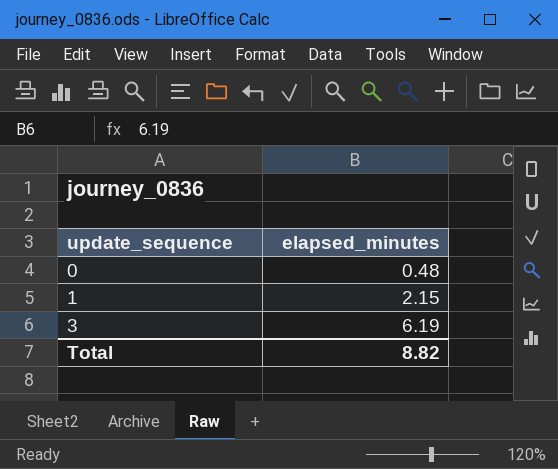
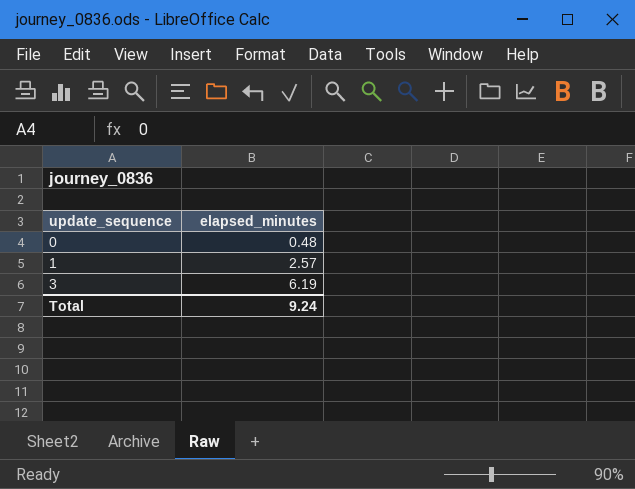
1 | elapsed_minutes: 2.15 -> 2.57
Total | elapsed_minutes: 8.82 -> 9.24

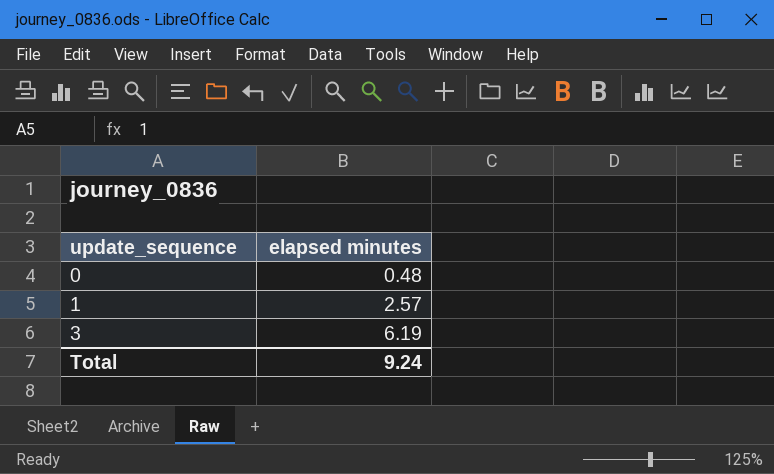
column name: elapsed_minutes -> elapsed minutes

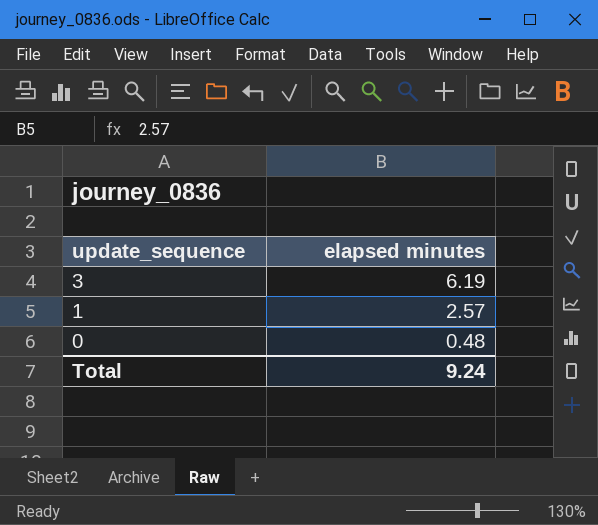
row order: update_sequence ascending -> update_sequence descending

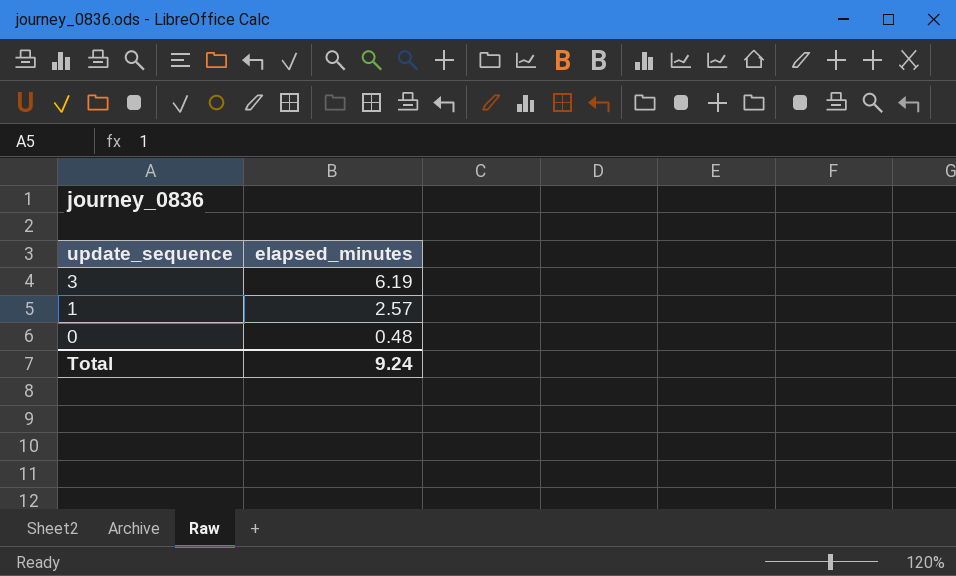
column name: elapsed minutes -> elapsed_minutes

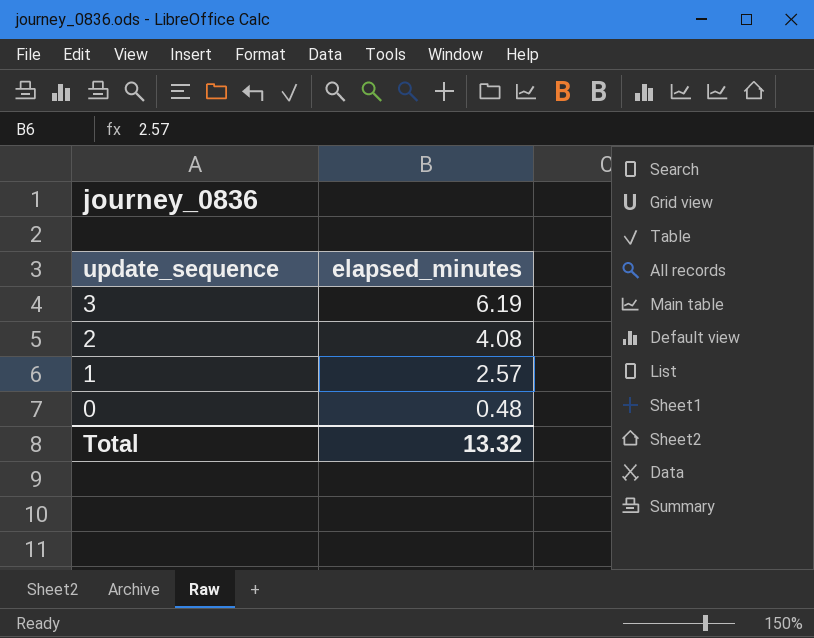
row 2: none -> 4.08
Total | elapsed_minutes: 9.24 -> 13.32

